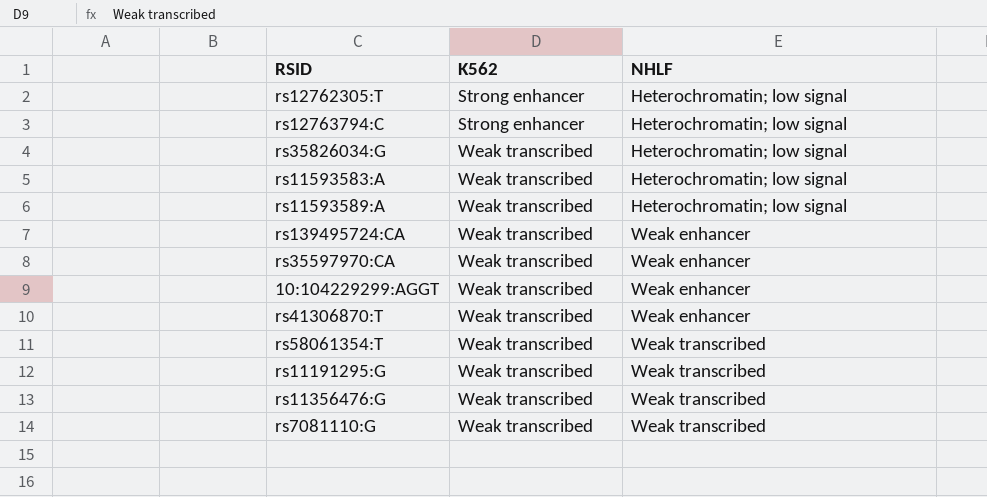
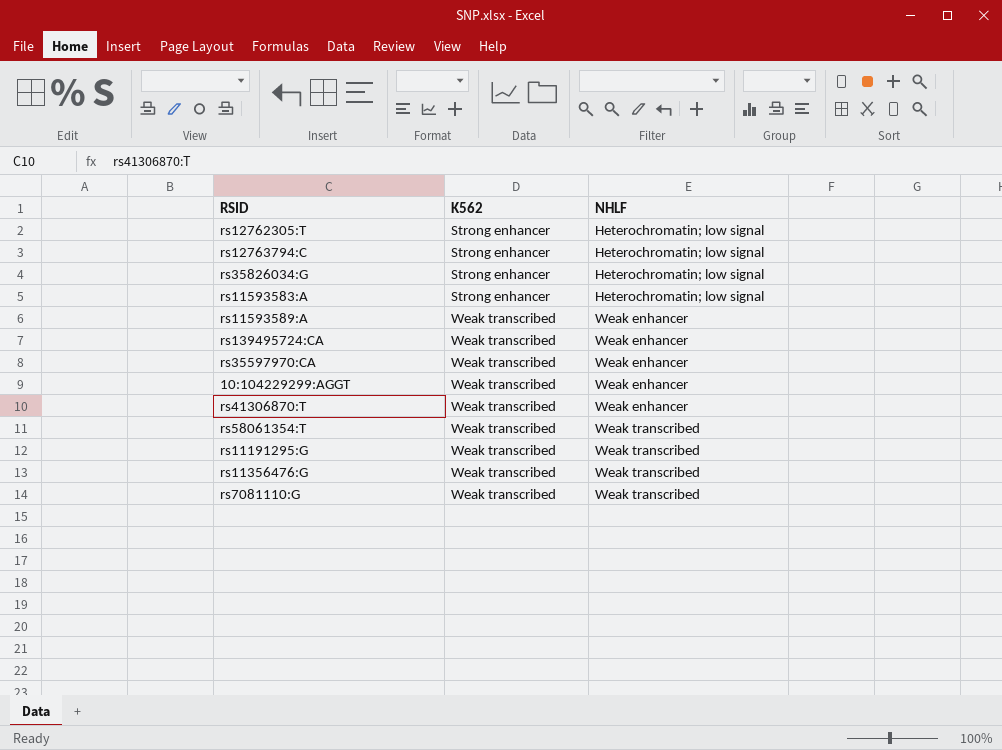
rs35826034:G | K562: Weak transcribed -> Strong enhancer
rs11593583:A | K562: Weak transcribed -> Strong enhancer
rs11593589:A | NHLF: Heterochromatin; low signal -> Weak enhancer

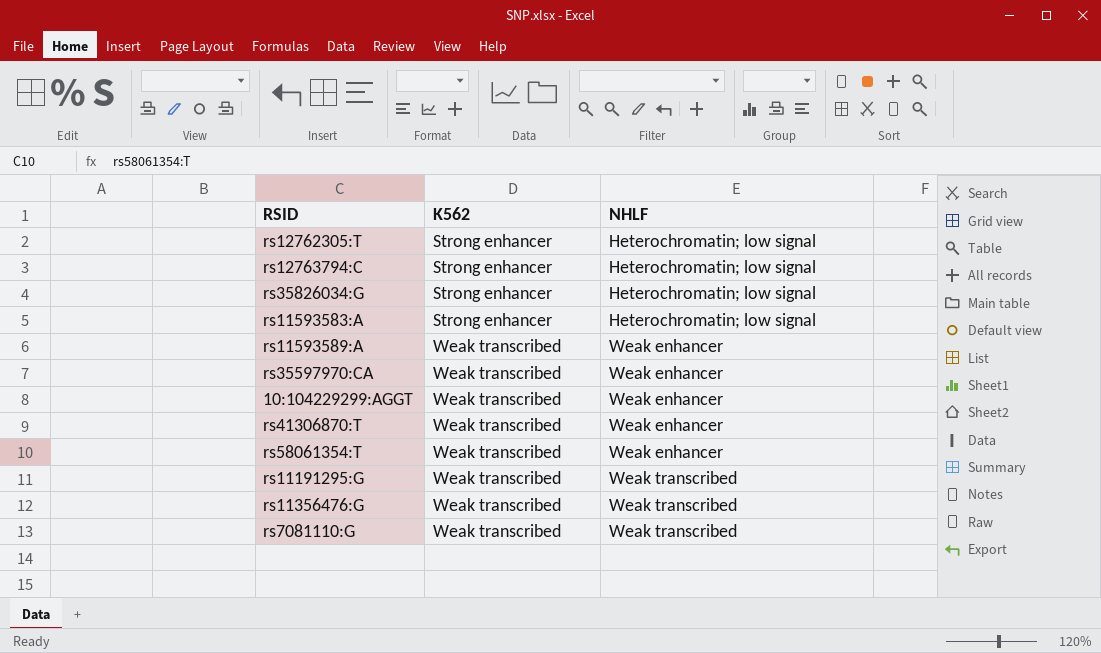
row rs139495724:CA: Weak transcribed | Weak enhancer -> none
rs58061354:T | NHLF: Weak transcribed -> Weak enhancer

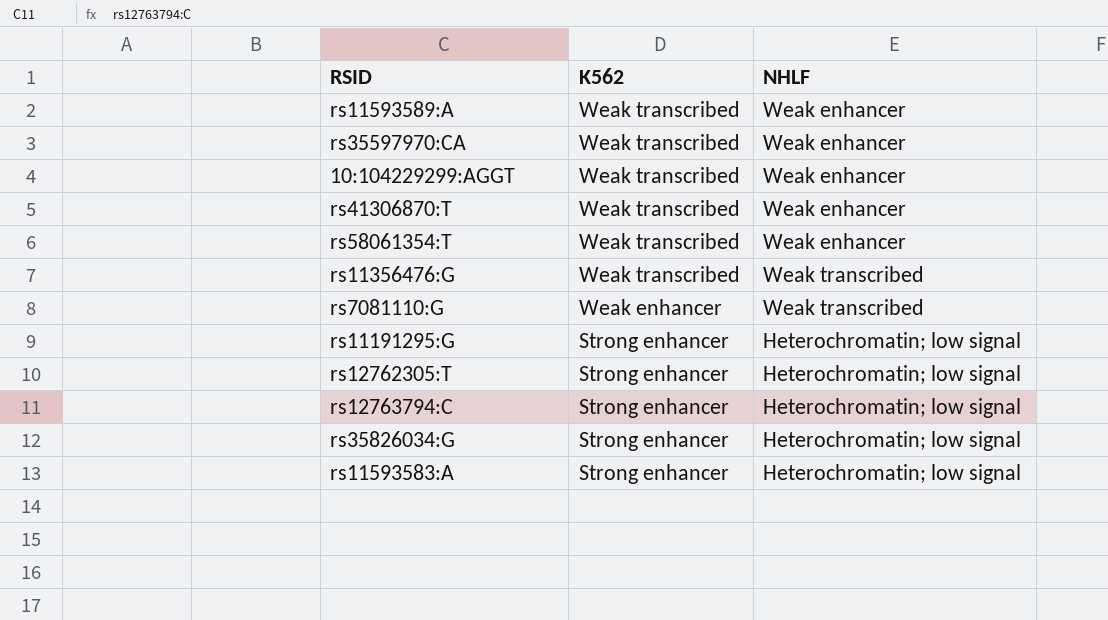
row order: K562 ascending -> K562 descending
rs7081110:G | K562: Weak transcribed -> Weak enhancer
rs11191295:G | K562: Weak transcribed -> Strong enhancer
rs11191295:G | NHLF: Weak transcribed -> Heterochromatin; low signal

